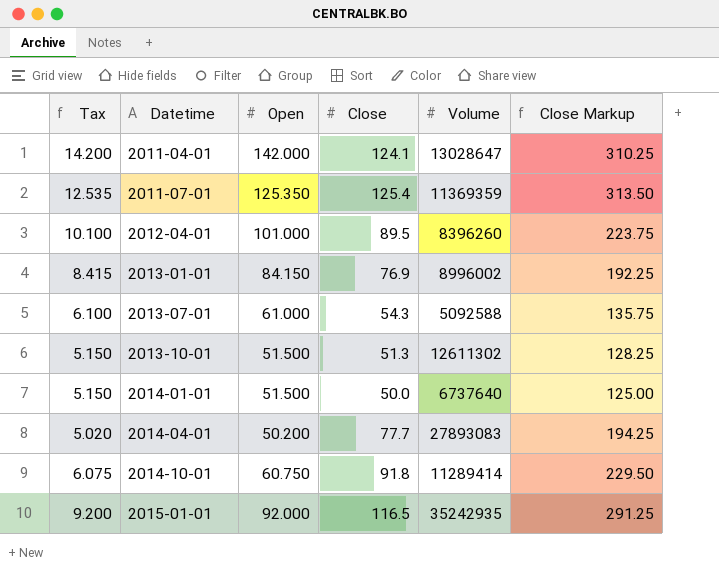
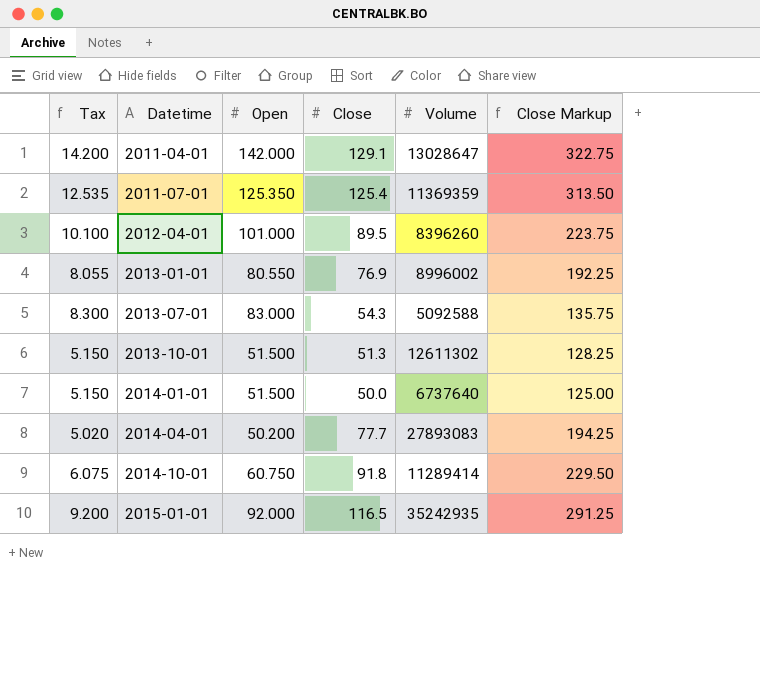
2011-04-01 | Close: 124.1 -> 129.1
2011-04-01 | Close Markup: 310.25 -> 322.75
2013-01-01 | Tax: 8.415 -> 8.055
2013-01-01 | Open: 84.150 -> 80.550
2013-07-01 | Tax: 6.100 -> 8.300
2013-07-01 | Open: 61.000 -> 83.000

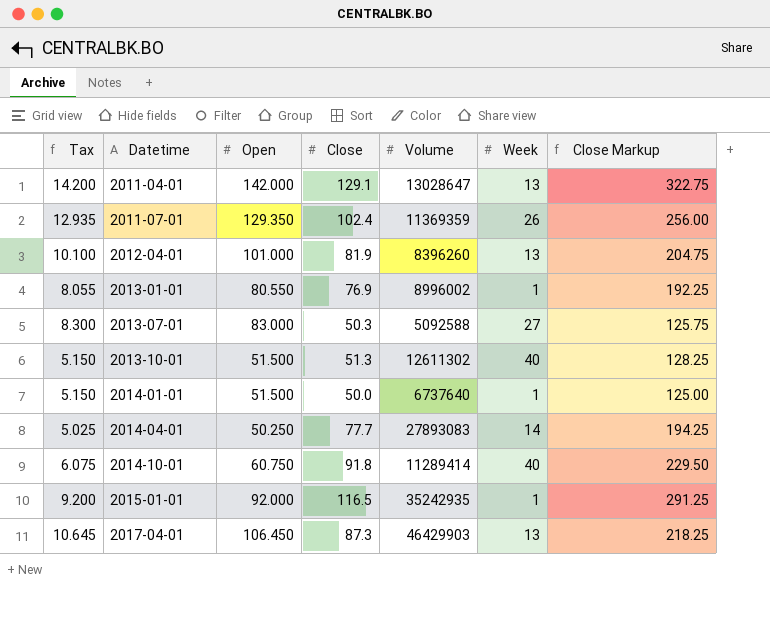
column Week | position: none -> 6
2011-07-01 | Tax: 12.535 -> 12.935
2011-07-01 | Open: 125.350 -> 129.350
2011-07-01 | Close: 125.4 -> 102.4
2011-07-01 | Close Markup: 313.50 -> 256.00
2012-04-01 | Close: 89.5 -> 81.9
2012-04-01 | Close Markup: 223.75 -> 204.75
2013-07-01 | Close: 54.3 -> 50.3
2013-07-01 | Close Markup: 135.75 -> 125.75
2014-04-01 | Tax: 5.020 -> 5.025
2014-04-01 | Open: 50.200 -> 50.250
row 2017-04-01: none -> 10.645 | 106.450 | 87.3 | 46429903 | 13 | 218.25

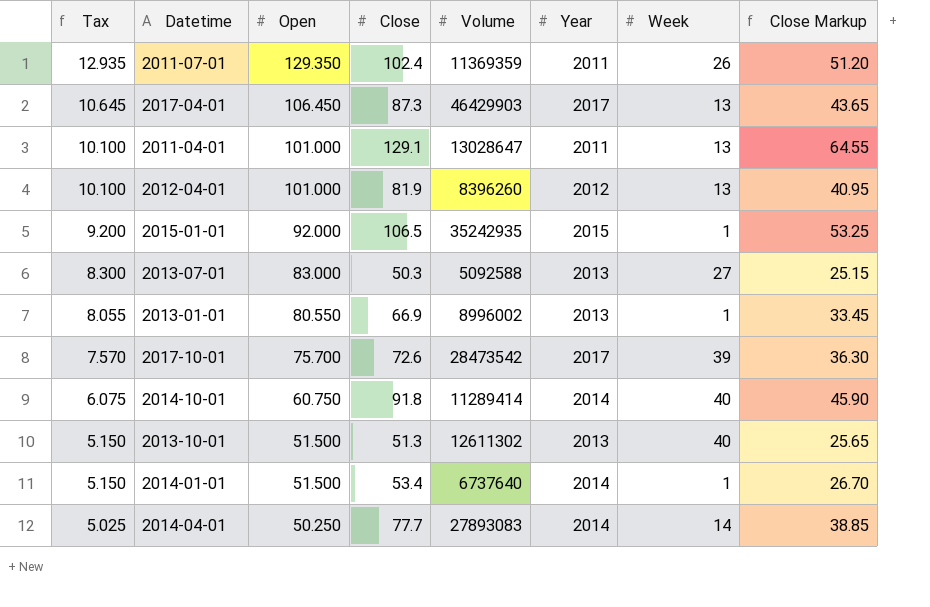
row order: Datetime ascending -> Tax descending
column Year | position: none -> 6
column Close Markup | formula: [Close] * 2.5 -> [Close] * 0.5
2011-04-01 | Tax: 14.200 -> 10.100
2011-04-01 | Open: 142.000 -> 101.000
2015-01-01 | Close: 116.5 -> 106.5
2013-01-01 | Close: 76.9 -> 66.9
row 2017-10-01: none -> 7.570 | 75.700 | 72.6 | 28473542 | 2017 | 39 | 36.30
2014-01-01 | Close: 50.0 -> 53.4

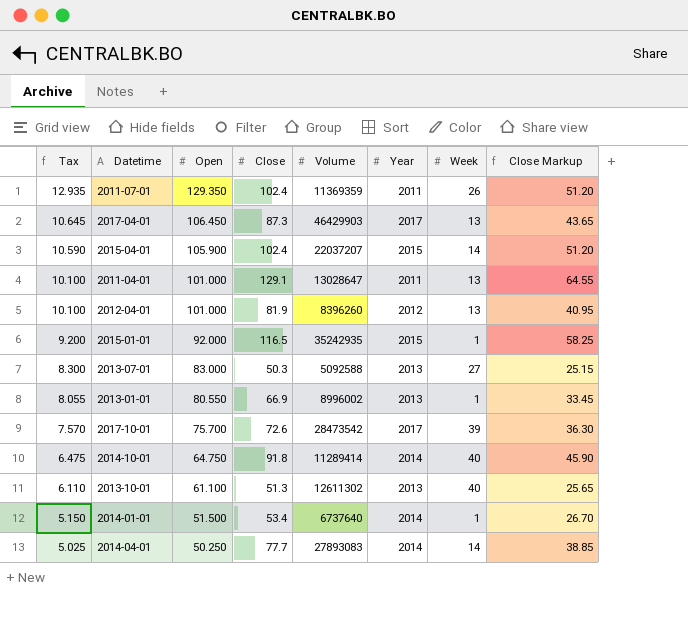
row 2015-04-01: none -> 10.590 | 105.900 | 102.4 | 22037207 | 2015 | 14 | 51.20
2015-01-01 | Close: 106.5 -> 116.5
2015-01-01 | Close Markup: 53.25 -> 58.25
2014-10-01 | Tax: 6.075 -> 6.475
2014-10-01 | Open: 60.750 -> 64.750
2013-10-01 | Tax: 5.150 -> 6.110
2013-10-01 | Open: 51.500 -> 61.100

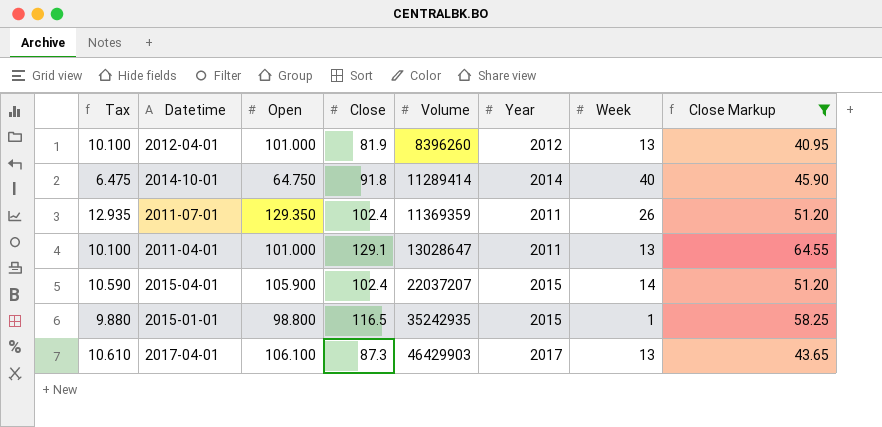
filter: none -> Close Markup >= 40.95
row order: Tax descending -> Volume ascending
2015-01-01 | Tax: 9.200 -> 9.880
2015-01-01 | Open: 92.000 -> 98.800
2017-04-01 | Tax: 10.645 -> 10.610
2017-04-01 | Open: 106.450 -> 106.100

